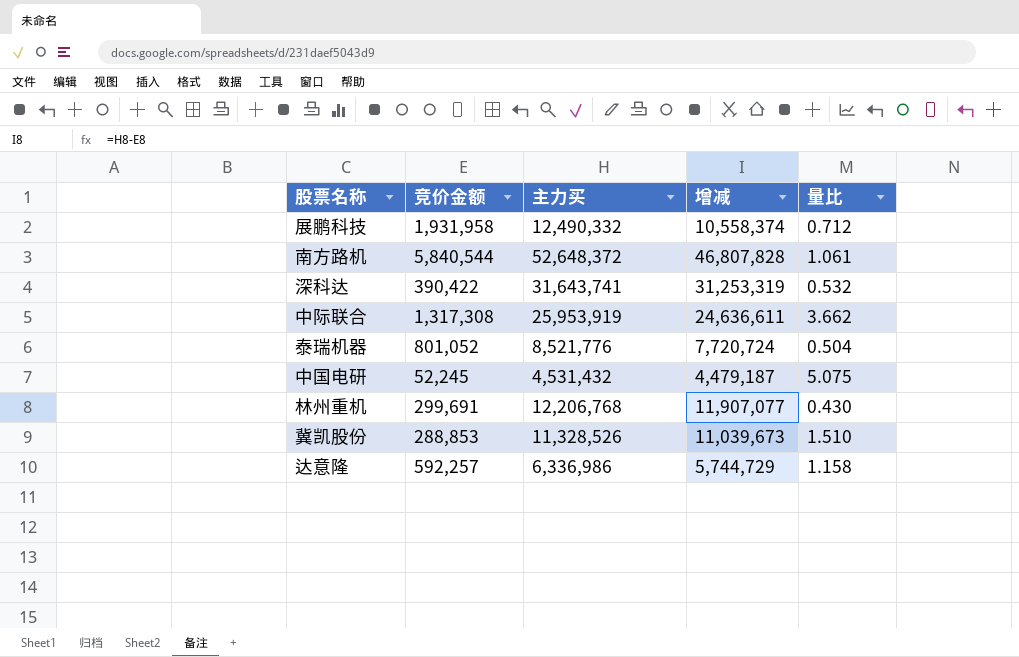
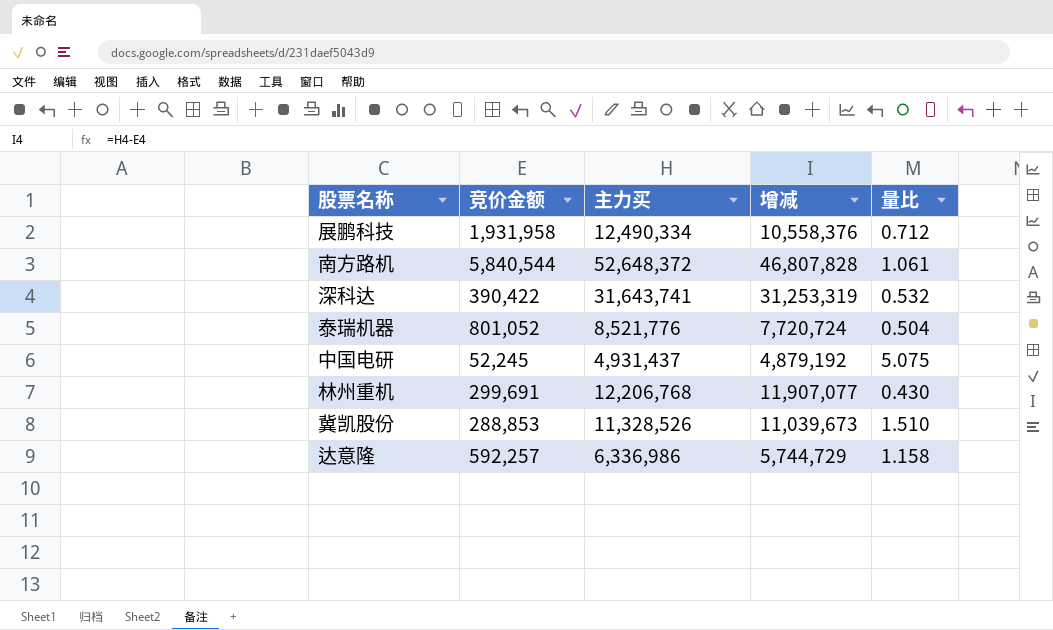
row 中际联合: 1,317,308 | 25,953,919 | 24,636,611 | 3.662 -> none
展鹏科技 | 主力买: 12,490,332 -> 12,490,334
展鹏科技 | 增减: 10,558,374 -> 10,558,376
中国电研 | 主力买: 4,531,432 -> 4,931,437
中国电研 | 增减: 4,479,187 -> 4,879,192

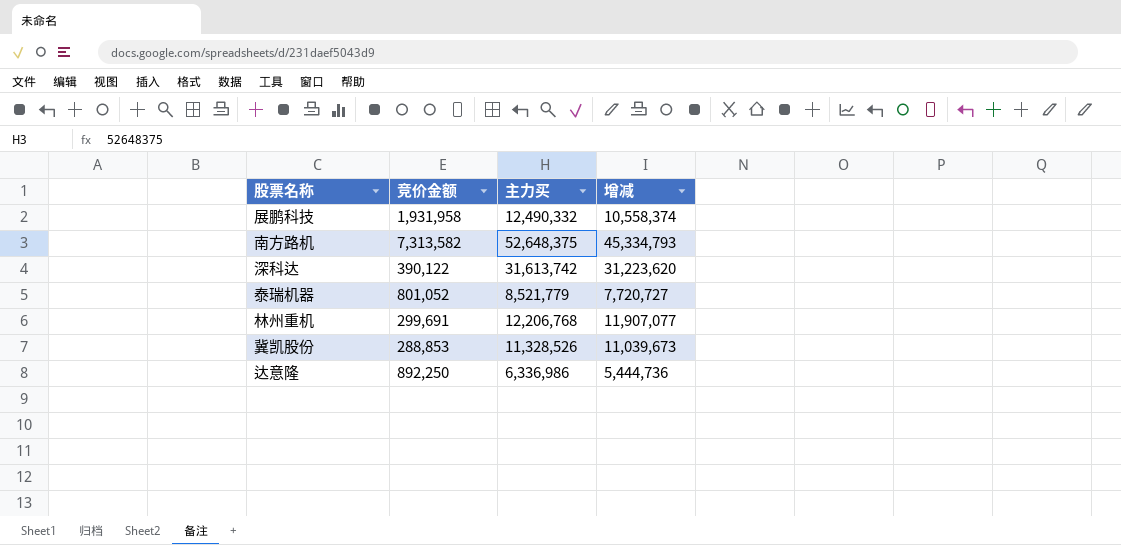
column 量比 | position: 5 -> none
row 中国电研: 52,245 | 4,931,437 | 4,879,192 | 5.075 -> none
展鹏科技 | 主力买: 12,490,334 -> 12,490,332
展鹏科技 | 增减: 10,558,376 -> 10,558,374
南方路机 | 竞价金额: 5,840,544 -> 7,313,582
南方路机 | 主力买: 52,648,372 -> 52,648,375
南方路机 | 增减: 46,807,828 -> 45,334,793
深科达 | 竞价金额: 390,422 -> 390,122
深科达 | 主力买: 31,643,741 -> 31,613,742
深科达 | 增减: 31,253,319 -> 31,223,620
泰瑞机器 | 主力买: 8,521,776 -> 8,521,779
泰瑞机器 | 增减: 7,720,724 -> 7,720,727
达意隆 | 竞价金额: 592,257 -> 892,250
达意隆 | 增减: 5,744,729 -> 5,444,736

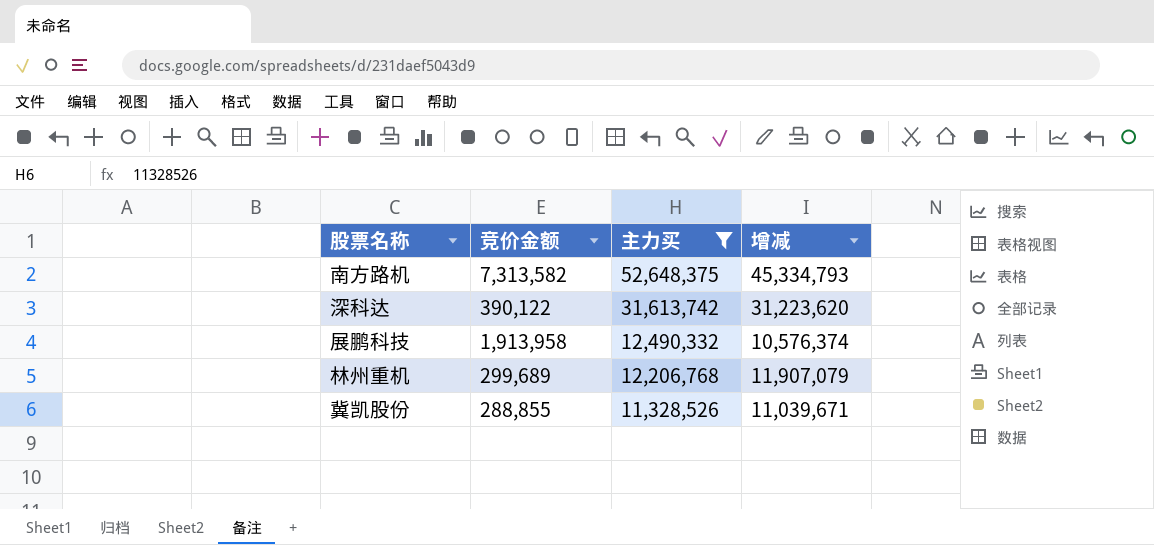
filter: none -> 主力买 >= 11,328,526
row order: none -> 主力买 descending
展鹏科技 | 竞价金额: 1,931,958 -> 1,913,958
展鹏科技 | 增减: 10,558,374 -> 10,576,374
林州重机 | 竞价金额: 299,691 -> 299,689
林州重机 | 增减: 11,907,077 -> 11,907,079
冀凯股份 | 竞价金额: 288,853 -> 288,855
冀凯股份 | 增减: 11,039,673 -> 11,039,671

